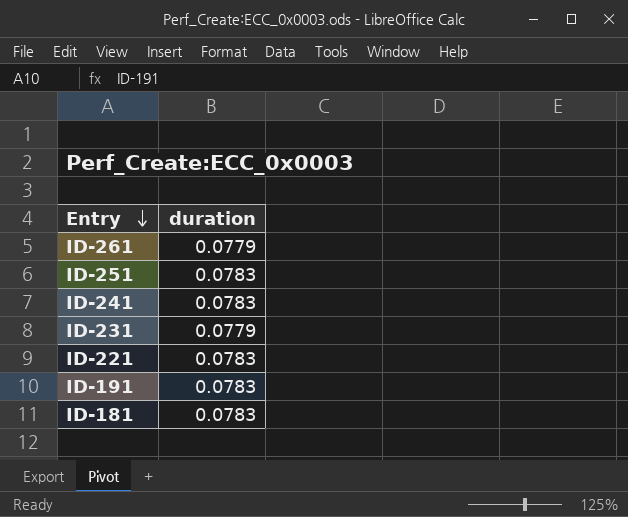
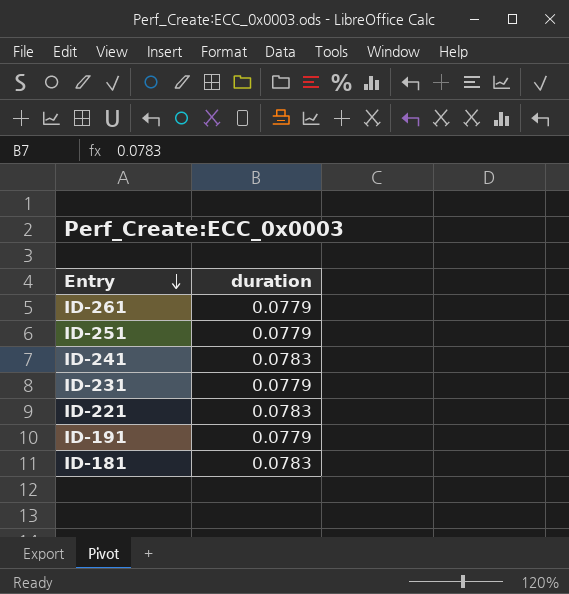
ID-251 | duration: 0.0783 -> 0.0779
ID-191 | duration: 0.0783 -> 0.0779

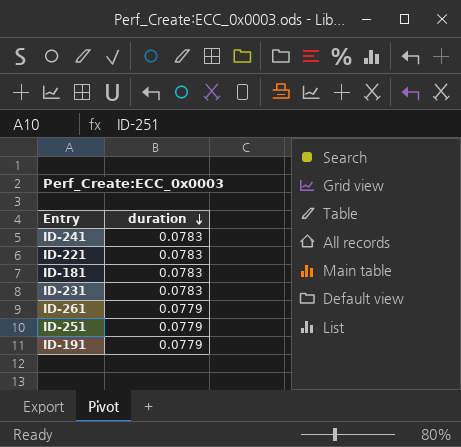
row order: Entry descending -> duration descending
ID-231 | duration: 0.0779 -> 0.0783

